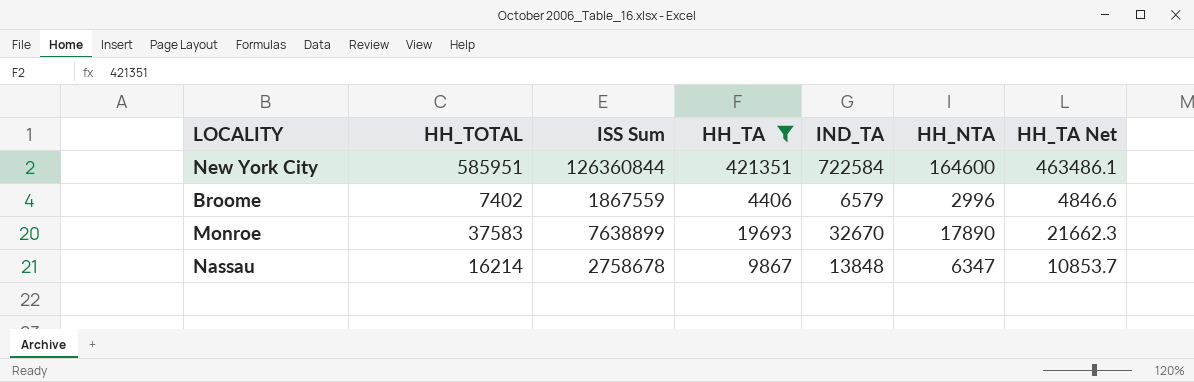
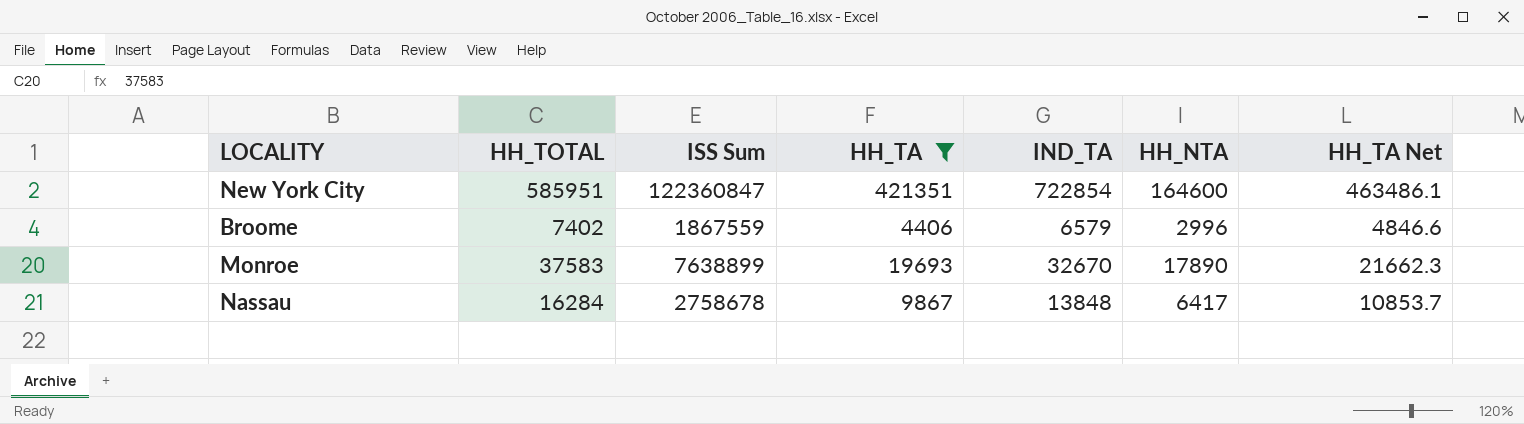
New York City | ISS Sum: 126360844 -> 122360847
New York City | IND_TA: 722584 -> 722854
Nassau | HH_TOTAL: 16214 -> 16284
Nassau | HH_NTA: 6347 -> 6417

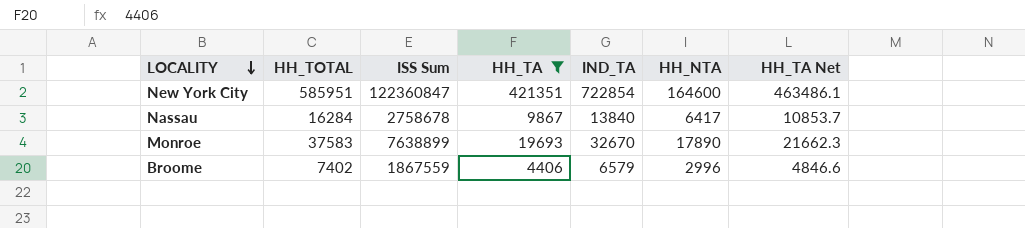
row order: none -> LOCALITY descending
Nassau | IND_TA: 13848 -> 13840

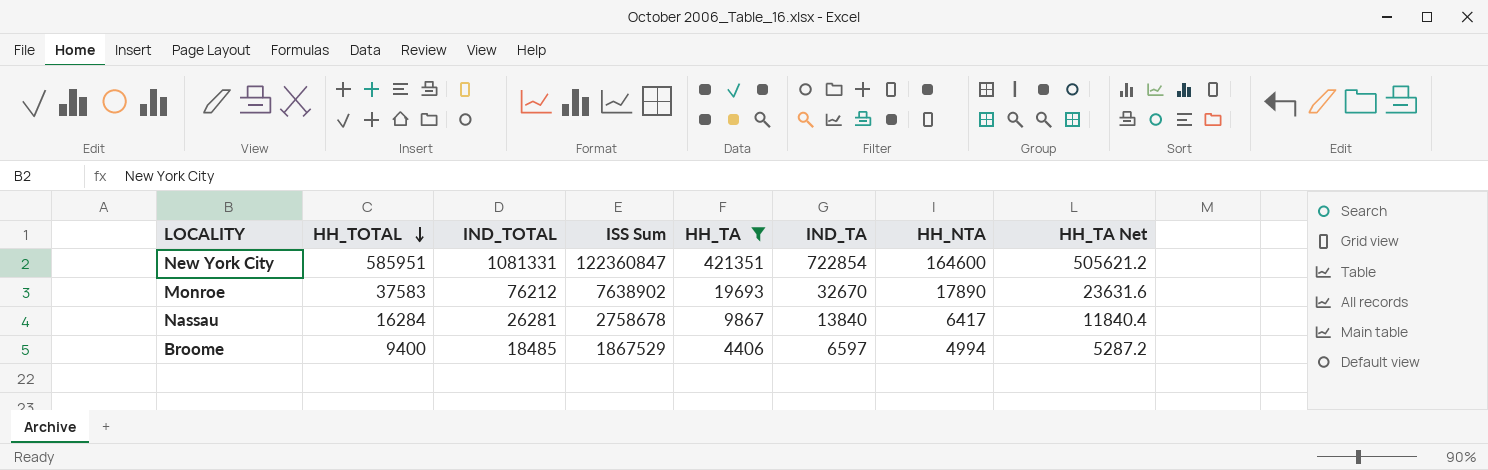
row order: LOCALITY descending -> HH_TOTAL descending
column IND_TOTAL | position: none -> 3
column HH_TA Net | formula: [HH_TA] * 1.1 -> [HH_TA] * 1.2
Monroe | ISS Sum: 7638899 -> 7638902
Broome | HH_TOTAL: 7402 -> 9400
Broome | ISS Sum: 1867559 -> 1867529
Broome | IND_TA: 6579 -> 6597
Broome | HH_NTA: 2996 -> 4994

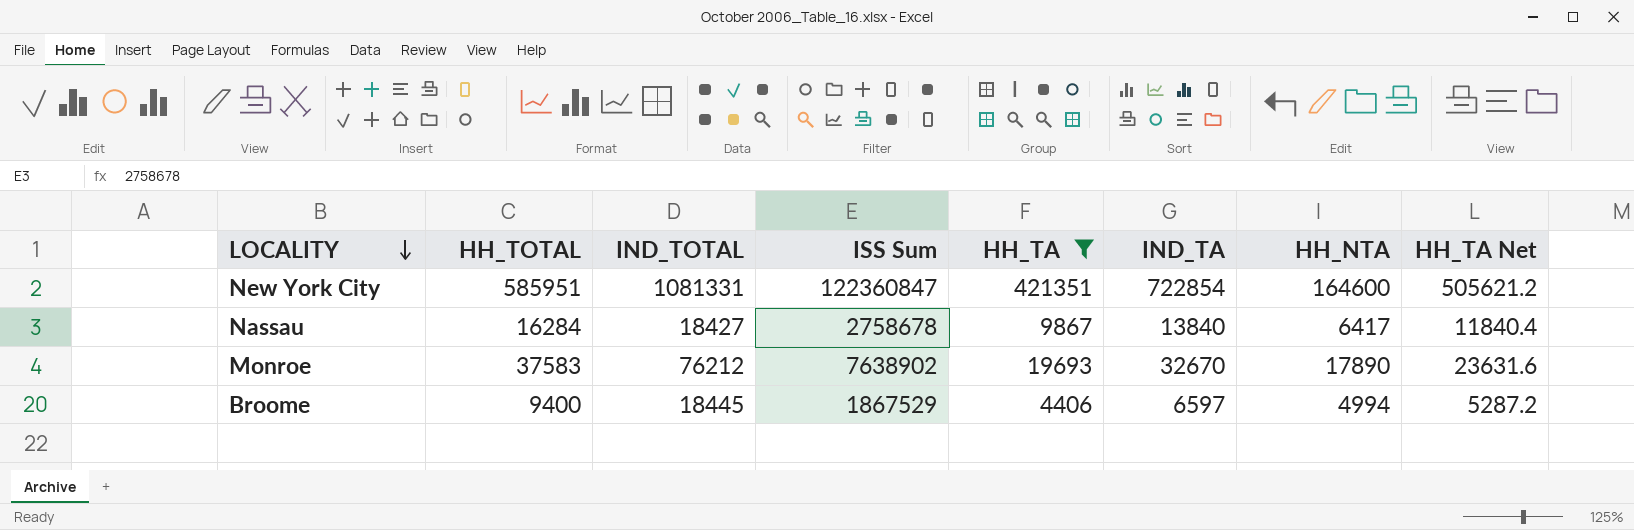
row order: HH_TOTAL descending -> LOCALITY descending
Nassau | IND_TOTAL: 26281 -> 18427
Broome | IND_TOTAL: 18485 -> 18445

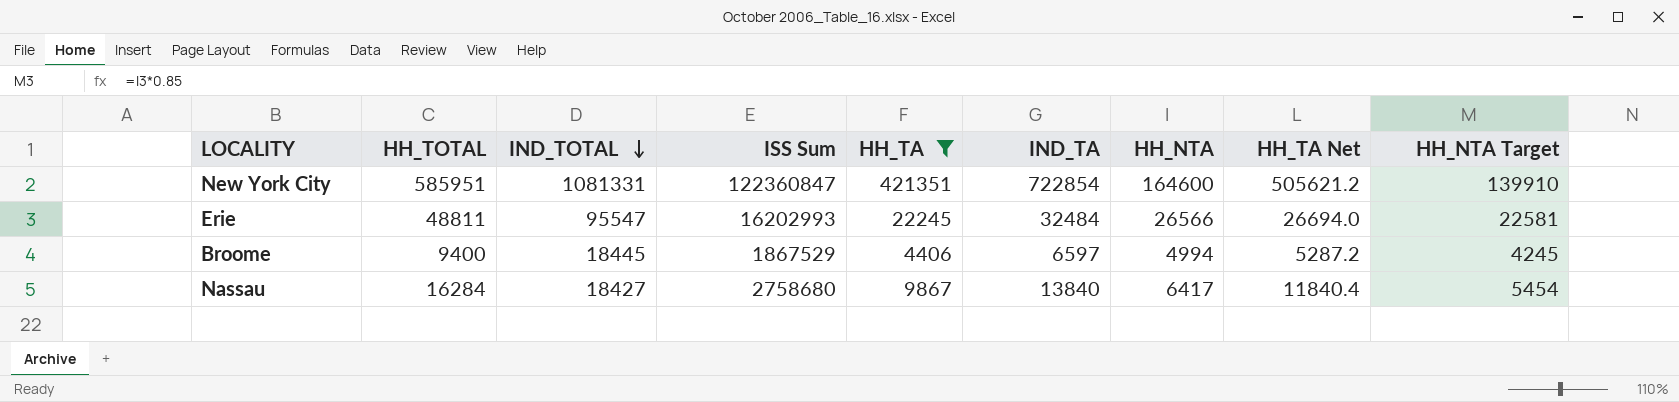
row order: LOCALITY descending -> IND_TOTAL descending
column HH_NTA Target | formula: none -> [HH_NTA] * 0.85
row Monroe: 37583 | 76212 | 7638902 | 19693 | 32670 | 17890 | 23631.6 -> none
row Erie: none -> 48811 | 95547 | 16202993 | 22245 | 32484 | 26566 | 26694.0 | 22581
Nassau | ISS Sum: 2758678 -> 2758680

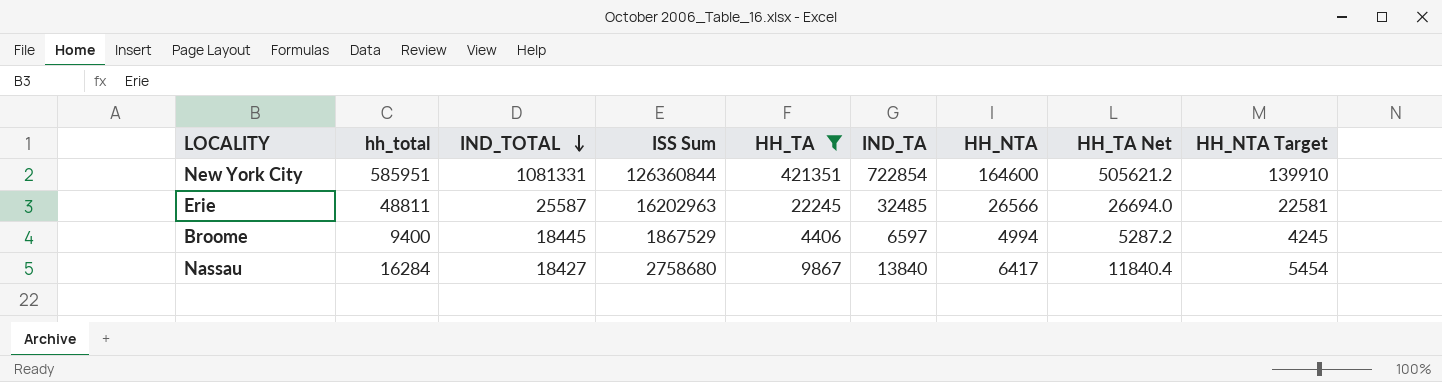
column name: HH_TOTAL -> hh_total
New York City | ISS Sum: 122360847 -> 126360844
Erie | IND_TOTAL: 95547 -> 25587
Erie | ISS Sum: 16202993 -> 16202963
Erie | IND_TA: 32484 -> 32485

